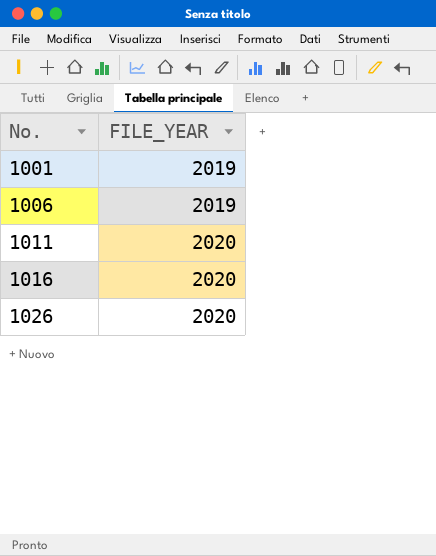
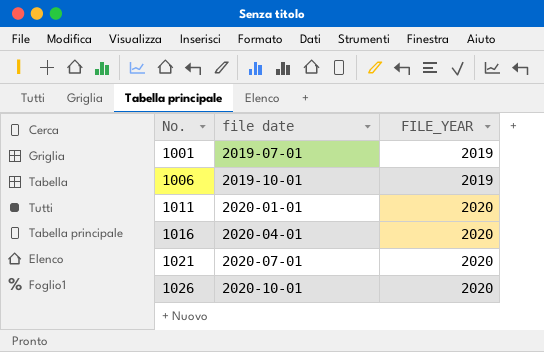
column file date | position: none -> 2
row 1021: none -> 2020-07-01 | 2020

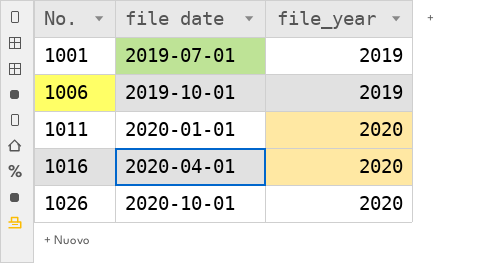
column name: FILE_YEAR -> file_year
row 1021: 2020-07-01 | 2020 -> none

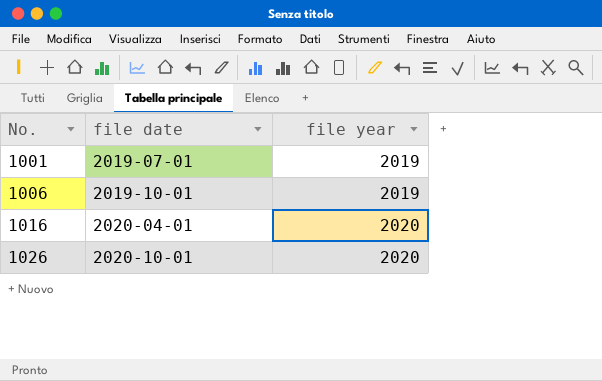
column name: file_year -> file year
row 1011: 2020-01-01 | 2020 -> none

